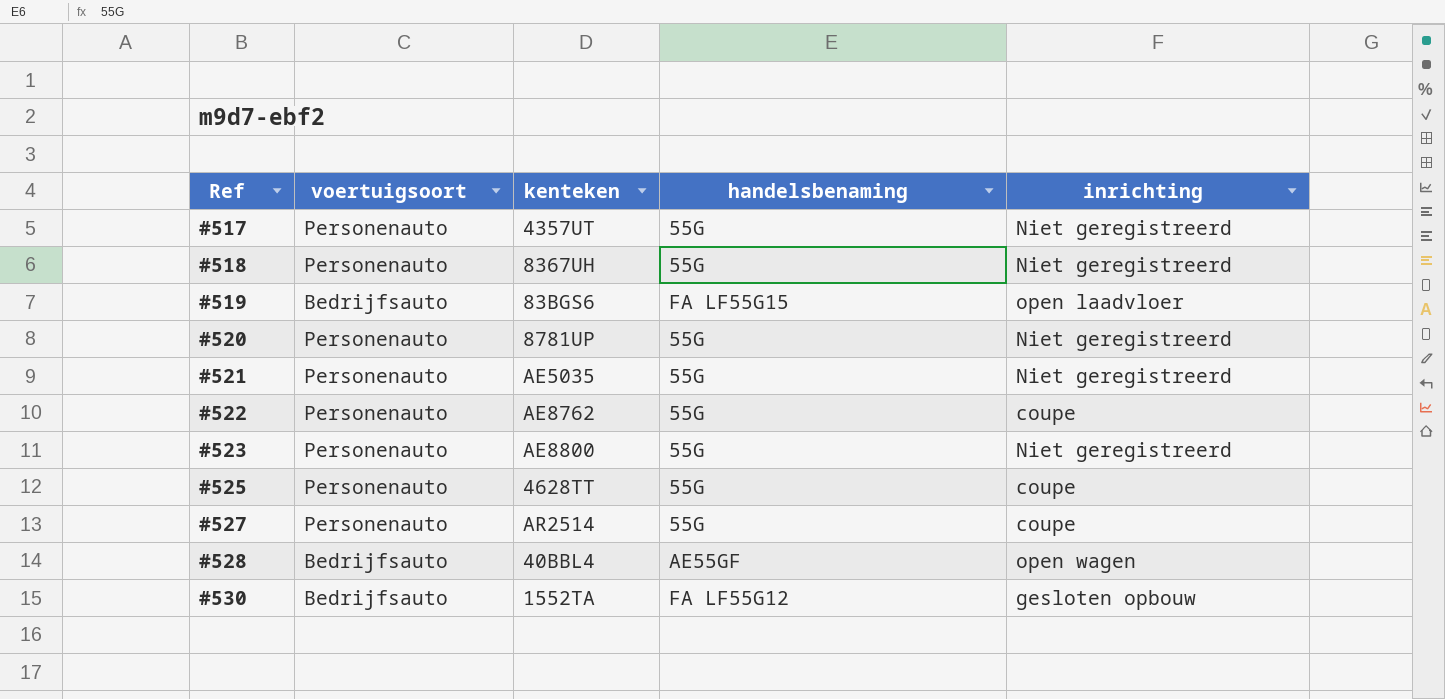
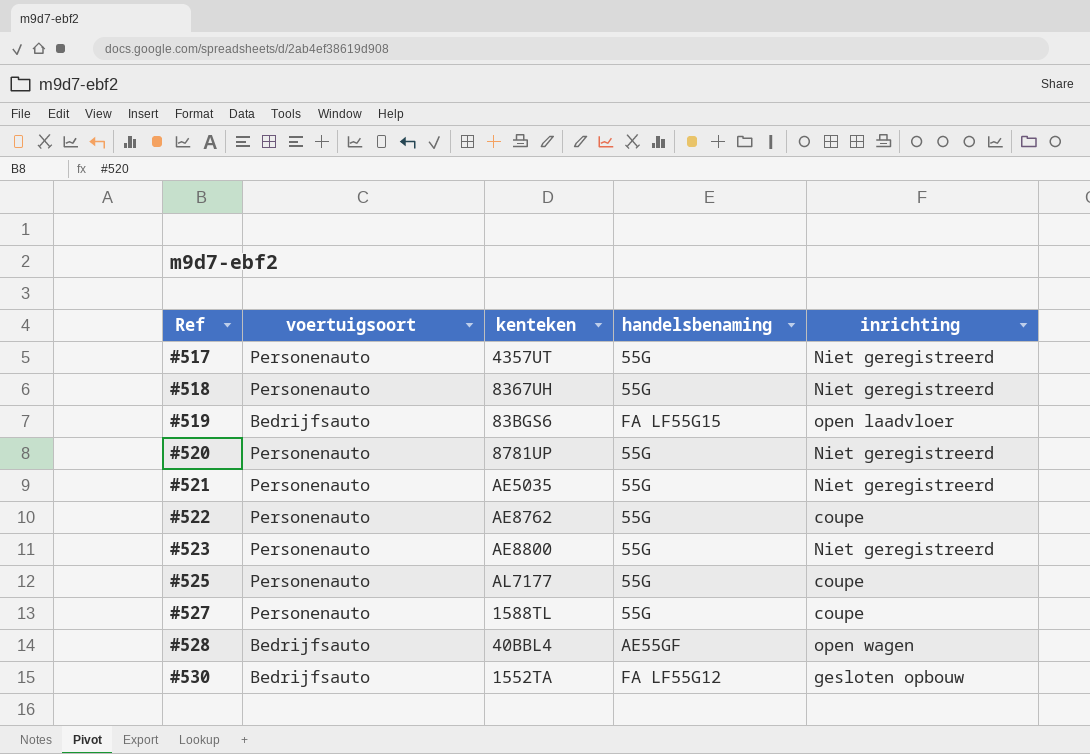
#525 | kenteken: 4628TT -> AL7177
#527 | kenteken: AR2514 -> 1588TL

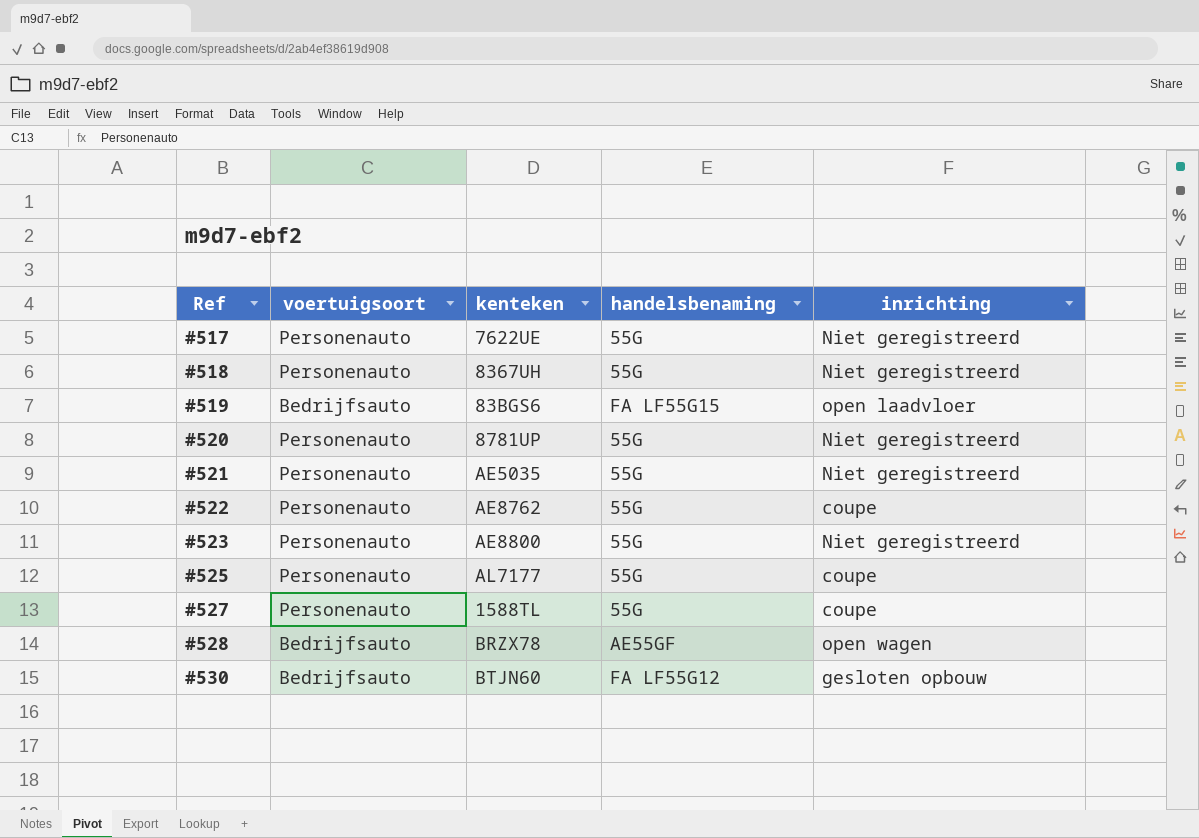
#517 | kenteken: 4357UT -> 7622UE
#528 | kenteken: 40BBL4 -> BRZX78
#530 | kenteken: 1552TA -> BTJN60

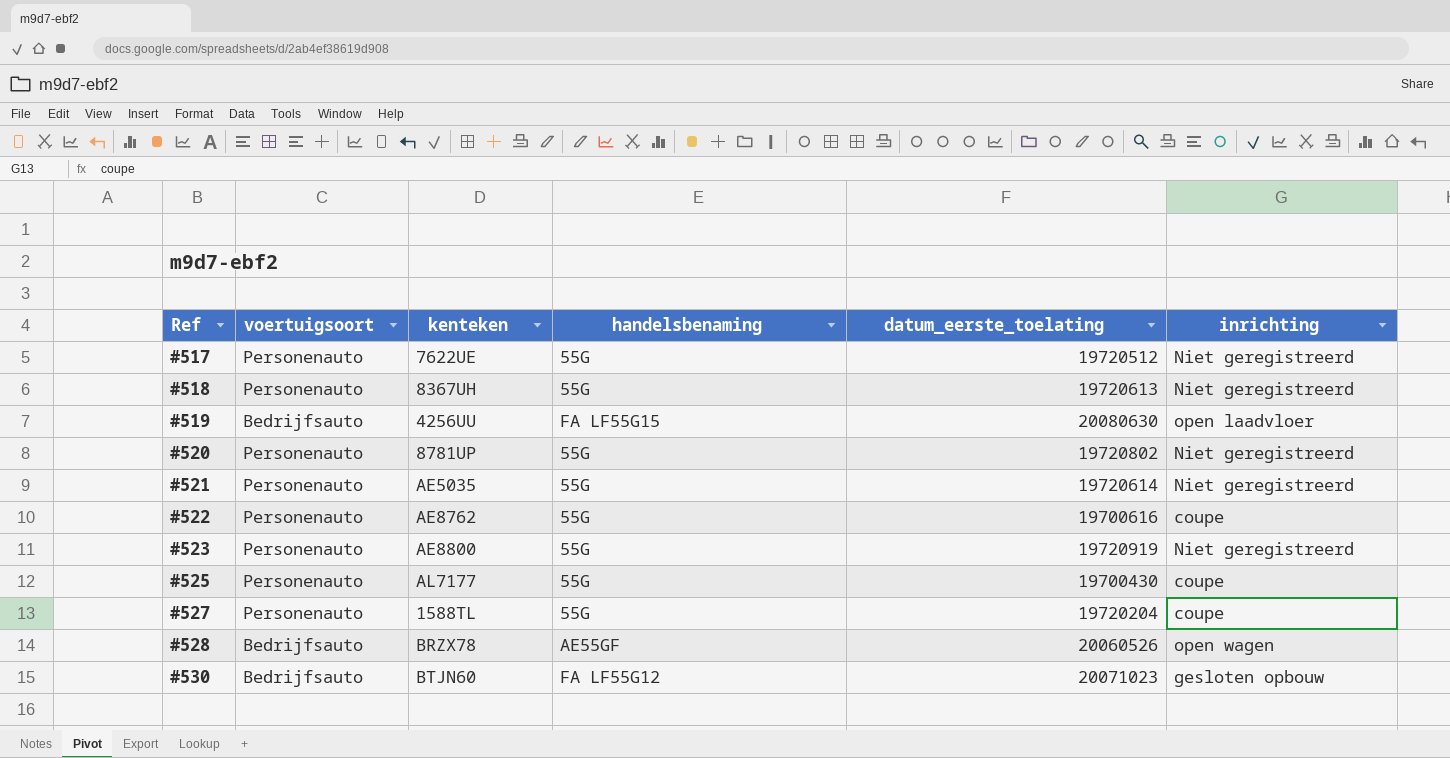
column datum_eerste_toelating | position: none -> 5
#519 | kenteken: 83BGS6 -> 4256UU

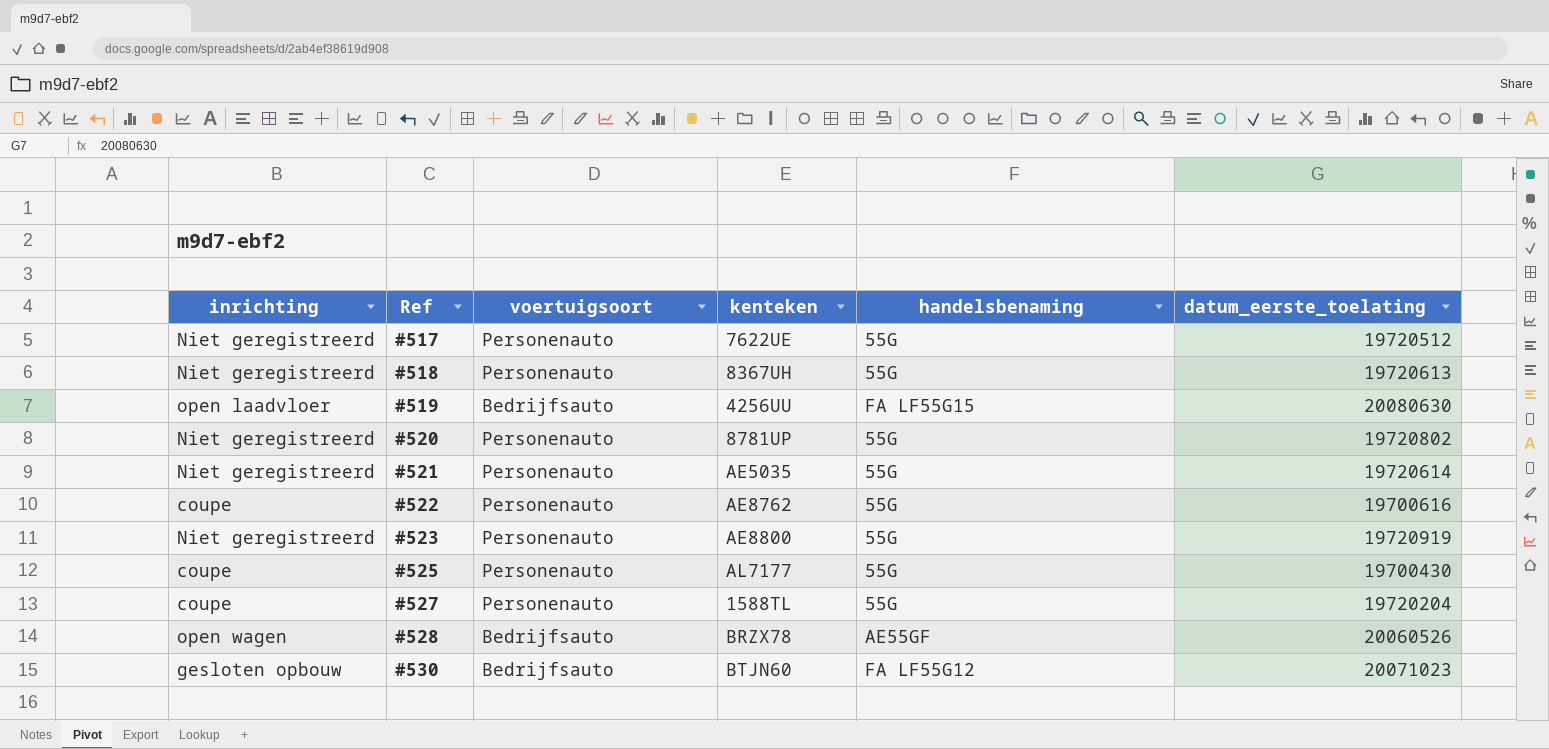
column inrichting | position: 6 -> 1

